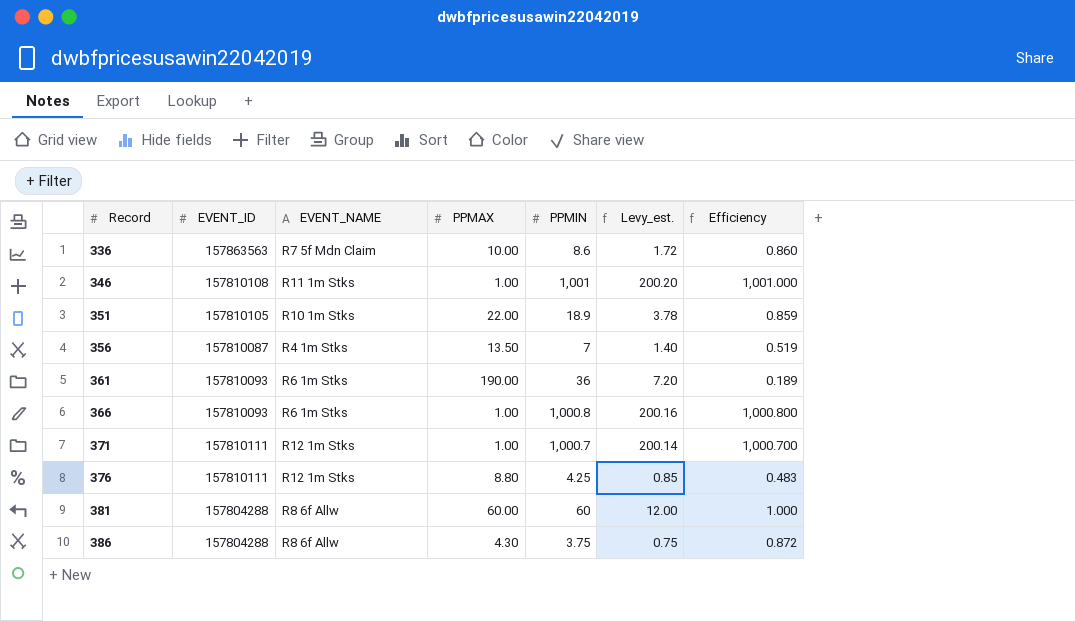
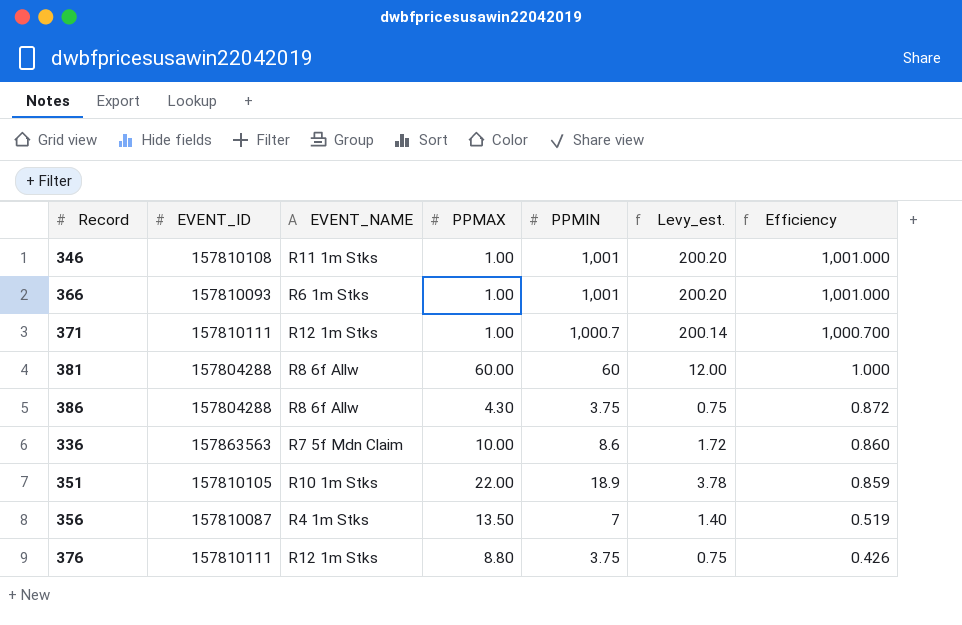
row order: Record ascending -> Efficiency descending
row 361: 157810093 | R6 1m Stks | 190.00 | 36 | 7.20 | 0.189 -> none
366 | PPMIN: 1,000.8 -> 1,001
366 | Levy_est.: 200.16 -> 200.20
366 | Efficiency: 1,000.800 -> 1,001.000
376 | PPMIN: 4.25 -> 3.75
376 | Levy_est.: 0.85 -> 0.75
376 | Efficiency: 0.483 -> 0.426

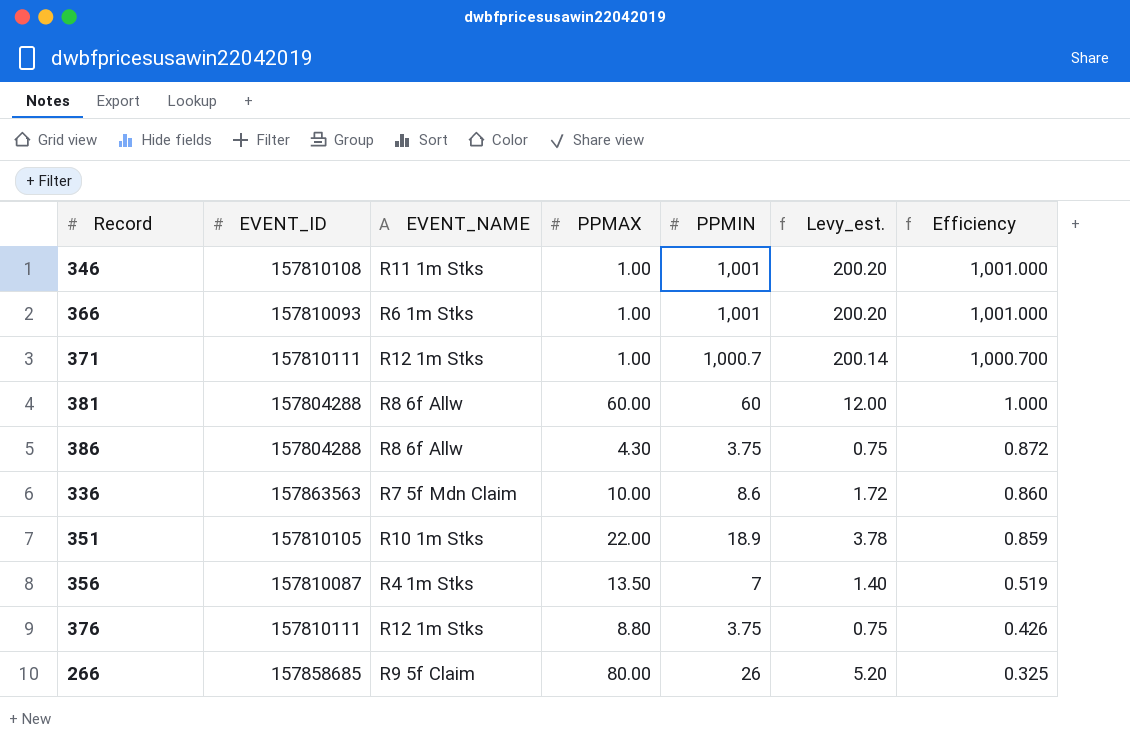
row 266: none -> 157858685 | R9 5f Claim | 80.00 | 26 | 5.20 | 0.325

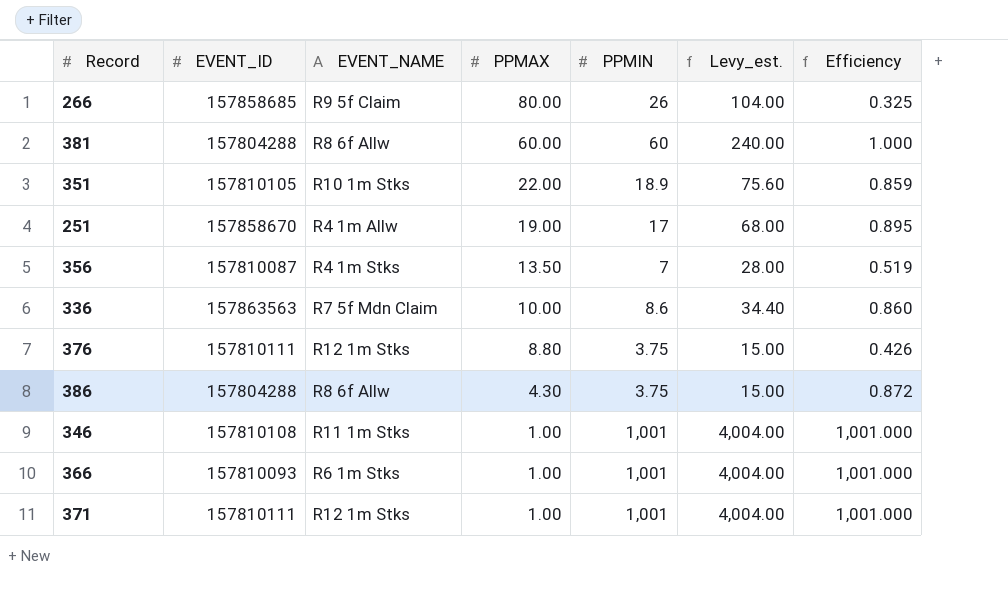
row order: Efficiency descending -> PPMAX descending
column Levy_est. | formula: [PPMIN] * 0.2 -> [PPMIN] * 4
row 251: none -> 157858670 | R4 1m Allw | 19.00 | 17 | 68.00 | 0.895
371 | PPMIN: 1,000.7 -> 1,001
371 | Efficiency: 1,000.700 -> 1,001.000

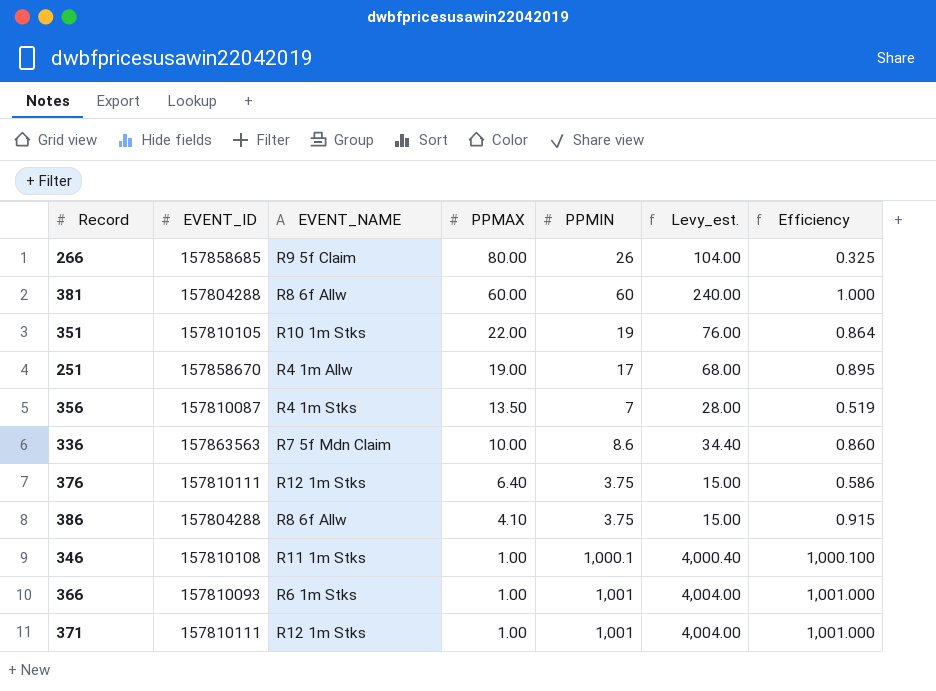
351 | PPMIN: 18.9 -> 19
351 | Levy_est.: 75.60 -> 76.00
351 | Efficiency: 0.859 -> 0.864
376 | PPMAX: 8.80 -> 6.40
376 | Efficiency: 0.426 -> 0.586
386 | PPMAX: 4.30 -> 4.10
386 | Efficiency: 0.872 -> 0.915
346 | PPMIN: 1,001 -> 1,000.1
346 | Levy_est.: 4,004.00 -> 4,000.40
346 | Efficiency: 1,001.000 -> 1,000.100

